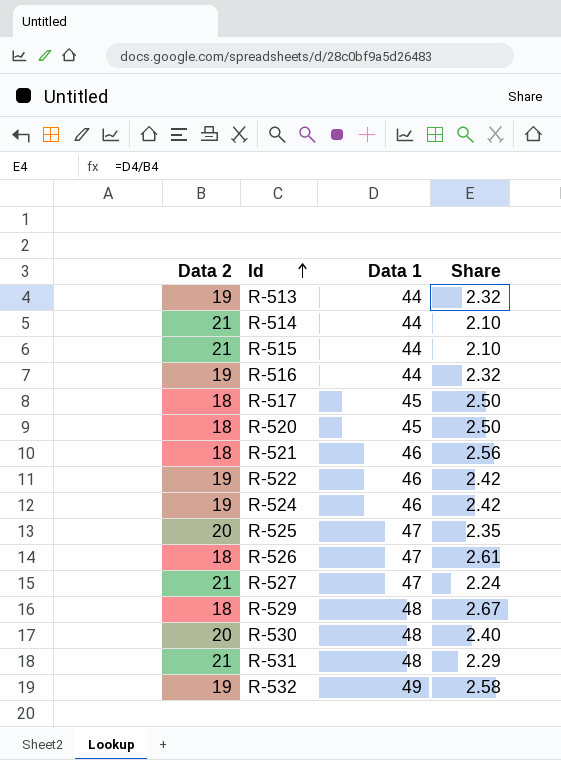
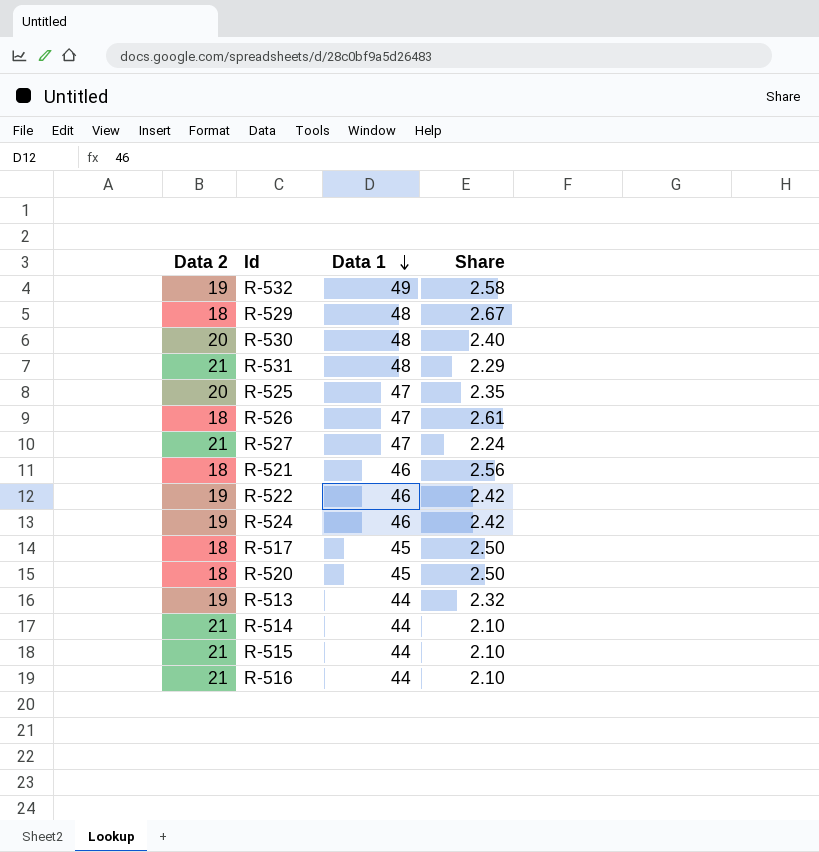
row order: Id ascending -> Data 1 descending
R-516 | Data 2: 19 -> 21
R-516 | Share: 2.32 -> 2.10

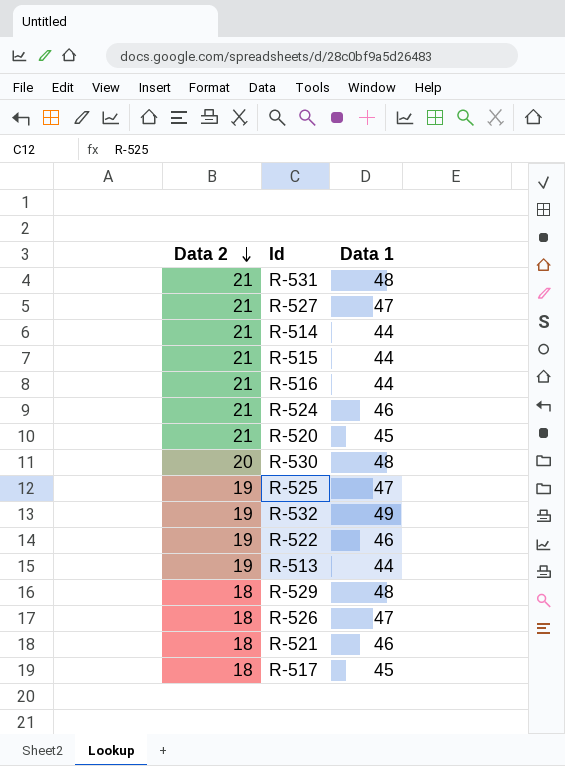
row order: Data 1 descending -> Data 2 descending
column Share | formula: [Data 1] / [Data 2] -> none
R-524 | Data 2: 19 -> 21
R-520 | Data 2: 18 -> 21
R-525 | Data 2: 20 -> 19

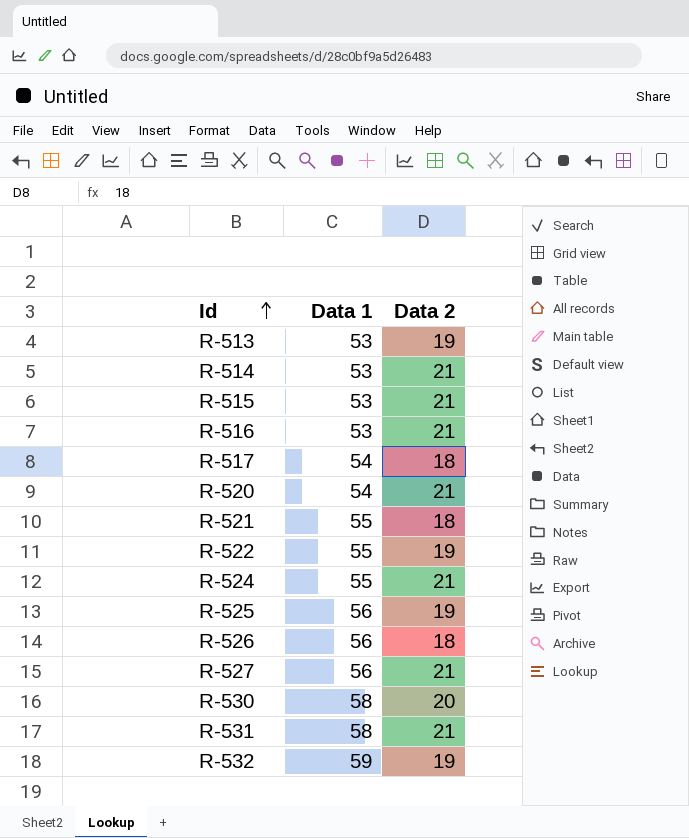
row order: Data 2 descending -> Id ascending
column Data 2 | position: 1 -> 3
row R-529: 18 | 48 -> none
R-513 | Data 1: 44 -> 53
R-514 | Data 1: 44 -> 53
R-515 | Data 1: 44 -> 53
R-516 | Data 1: 44 -> 53
R-517 | Data 1: 45 -> 54
R-520 | Data 1: 45 -> 54
R-521 | Data 1: 46 -> 55
R-522 | Data 1: 46 -> 55
R-524 | Data 1: 46 -> 55
R-525 | Data 1: 47 -> 56
R-526 | Data 1: 47 -> 56
R-527 | Data 1: 47 -> 56
R-530 | Data 1: 48 -> 58
R-531 | Data 1: 48 -> 58
R-532 | Data 1: 49 -> 59

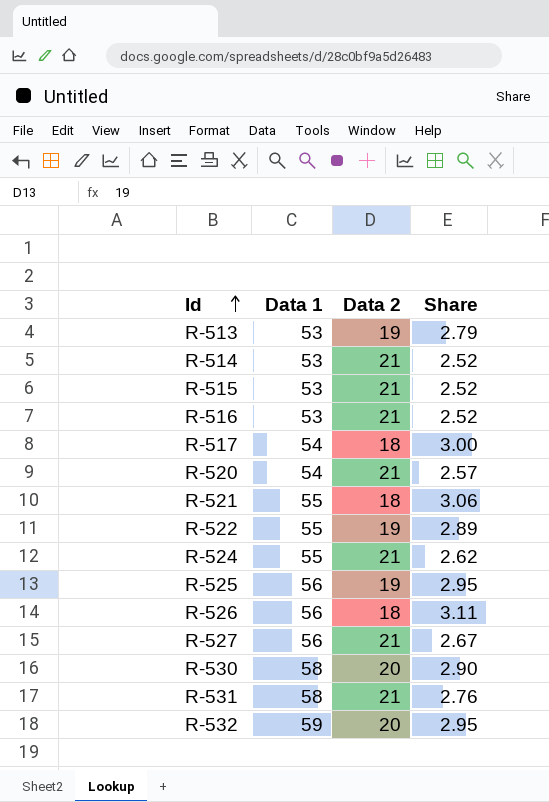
column Share | formula: none -> [Data 1] / [Data 2]
R-532 | Data 2: 19 -> 20

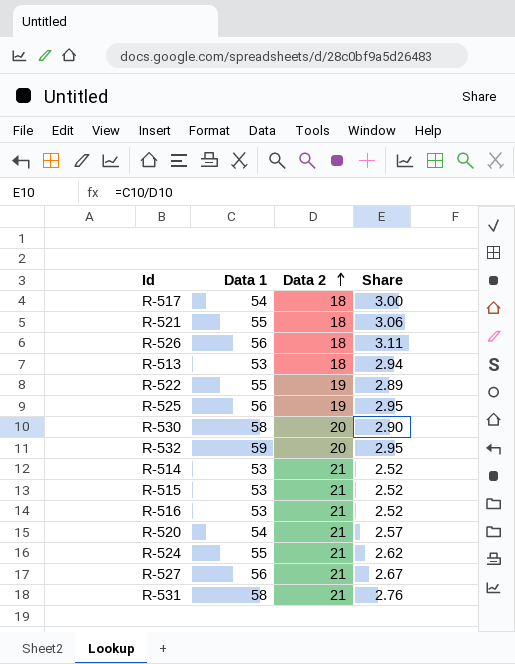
row order: Id ascending -> Data 2 ascending
R-513 | Data 2: 19 -> 18
R-513 | Share: 2.79 -> 2.94

